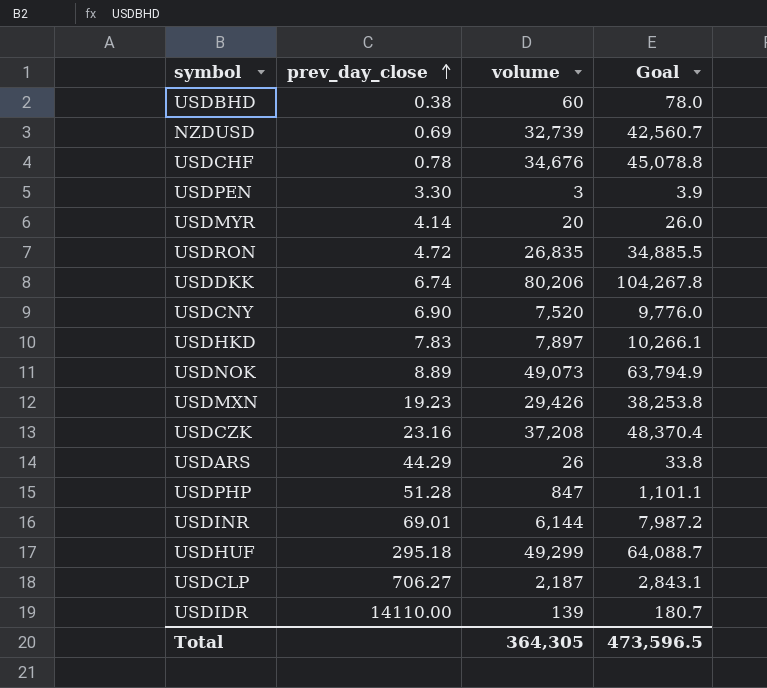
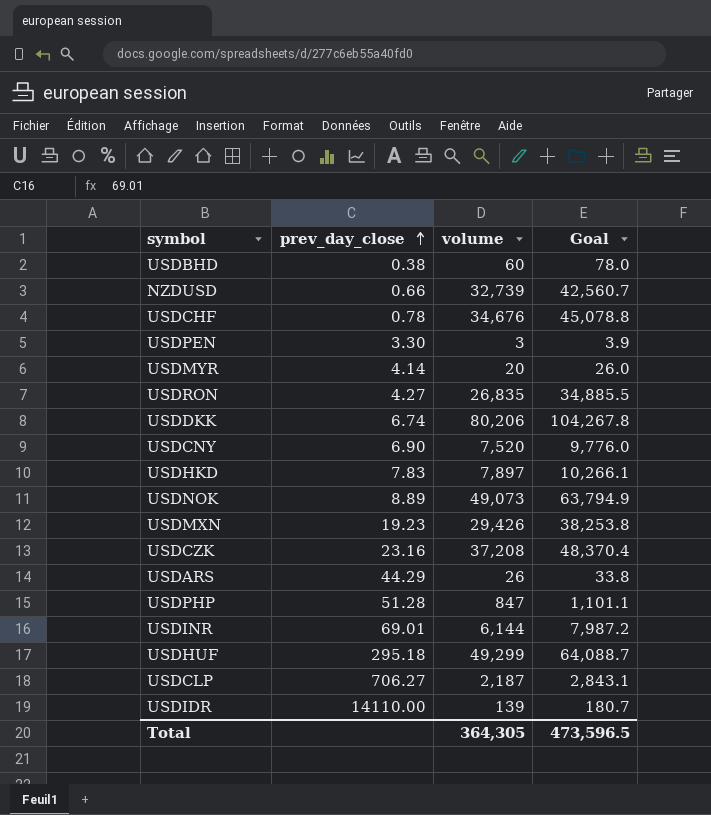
NZDUSD | prev_day_close: 0.69 -> 0.66
USDRON | prev_day_close: 4.72 -> 4.27

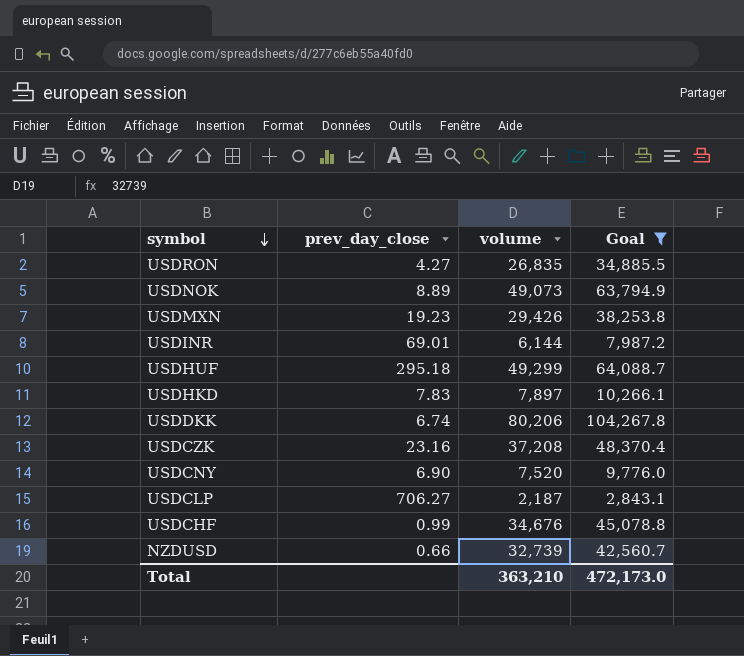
filter: none -> Goal >= 2,843.1
row order: prev_day_close ascending -> symbol descending
USDCHF | prev_day_close: 0.78 -> 0.99
Total | volume: 364,305 -> 363,210
Total | Goal: 473,596.5 -> 472,173.0

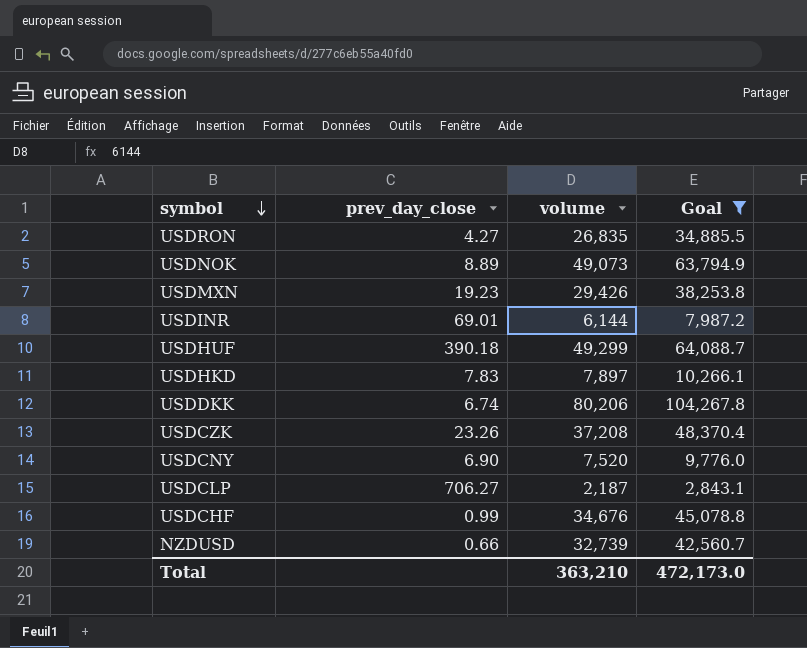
USDHUF | prev_day_close: 295.18 -> 390.18
USDCZK | prev_day_close: 23.16 -> 23.26

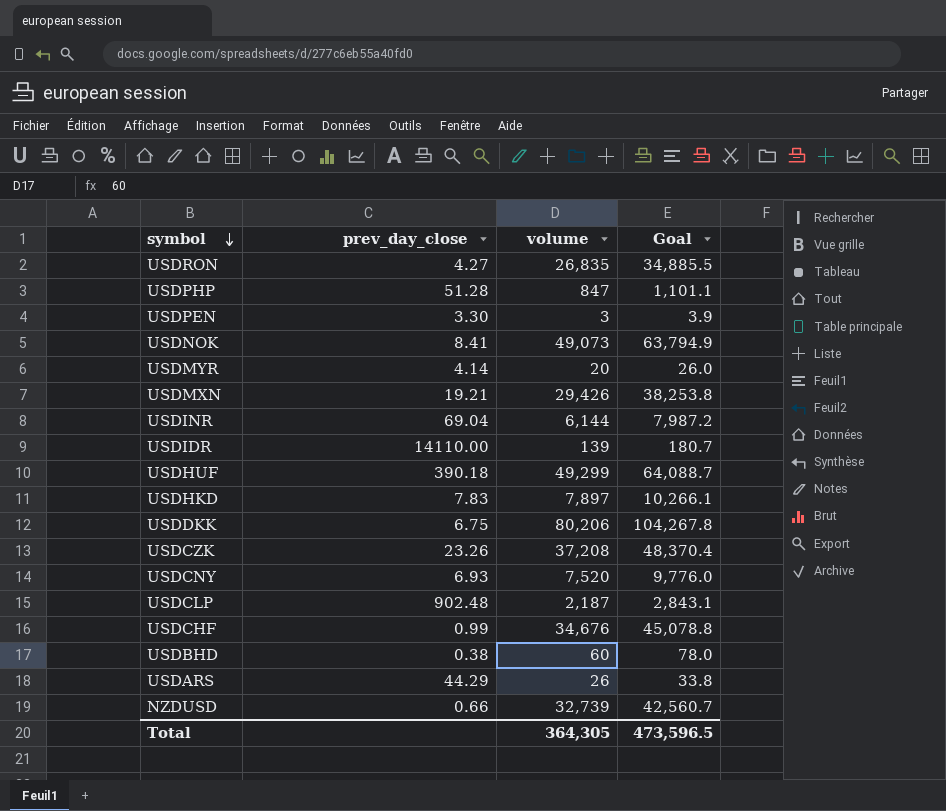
filter: Goal >= 2,843.1 -> none
USDNOK | prev_day_close: 8.89 -> 8.41
USDMXN | prev_day_close: 19.23 -> 19.21
USDINR | prev_day_close: 69.01 -> 69.04
USDDKK | prev_day_close: 6.74 -> 6.75
USDCNY | prev_day_close: 6.90 -> 6.93
USDCLP | prev_day_close: 706.27 -> 902.48
Total | volume: 363,210 -> 364,305
Total | Goal: 472,173.0 -> 473,596.5

